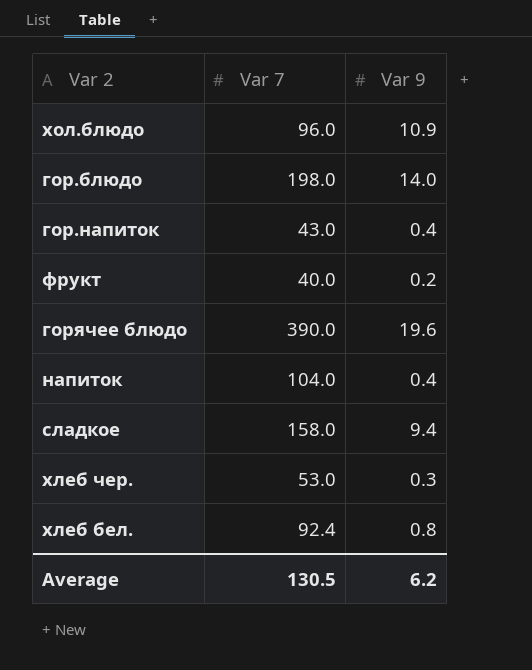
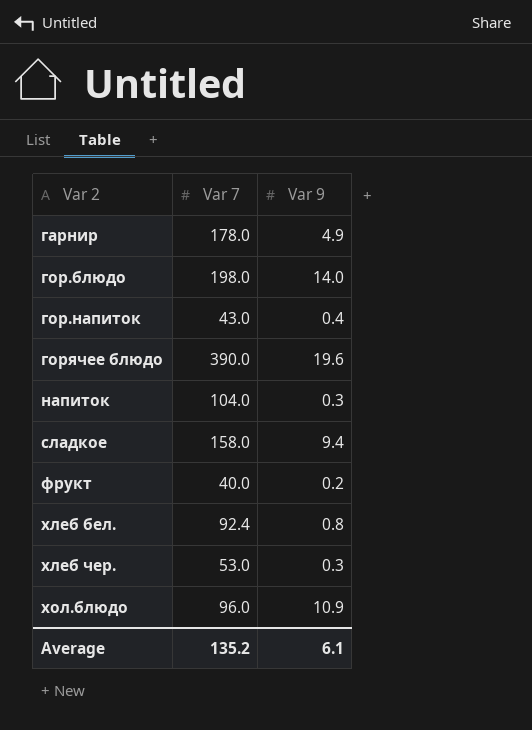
row order: none -> Var 2 ascending
row гарнир: none -> 178.0 | 4.9
напиток | Var 9: 0.4 -> 0.3
Average | Var 7: 130.5 -> 135.2
Average | Var 9: 6.2 -> 6.1

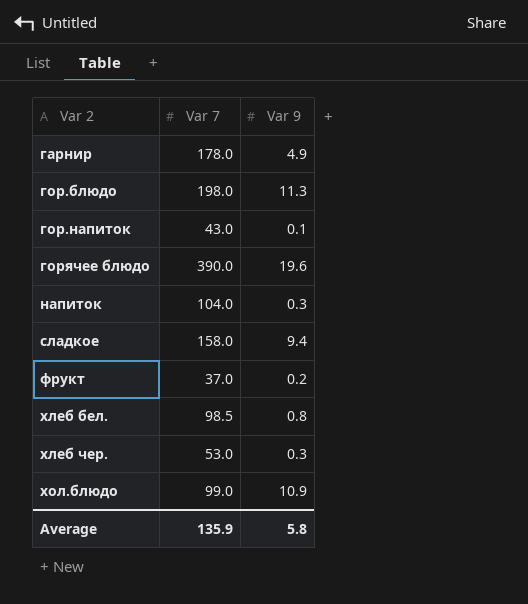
гор.блюдо | Var 9: 14.0 -> 11.3
гор.напиток | Var 9: 0.4 -> 0.1
фрукт | Var 7: 40.0 -> 37.0
хлеб бел. | Var 7: 92.4 -> 98.5
хол.блюдо | Var 7: 96.0 -> 99.0
Average | Var 7: 135.2 -> 135.9
Average | Var 9: 6.1 -> 5.8

